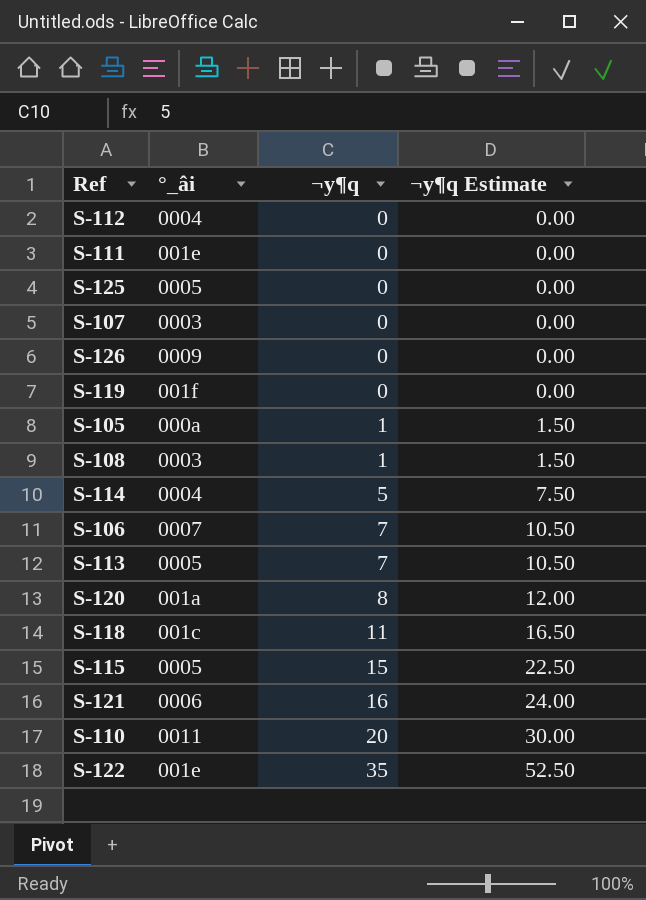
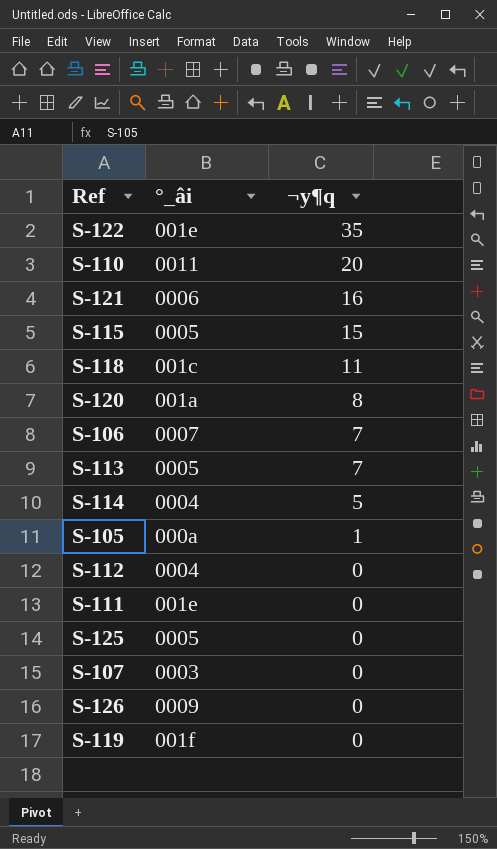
row order: ¬y¶q ascending -> ¬y¶q descending
column ¬y¶q Estimate | formula: [¬y¶q] * 1.5 -> none
row S-108: 0003 | 1 | 1.50 -> none

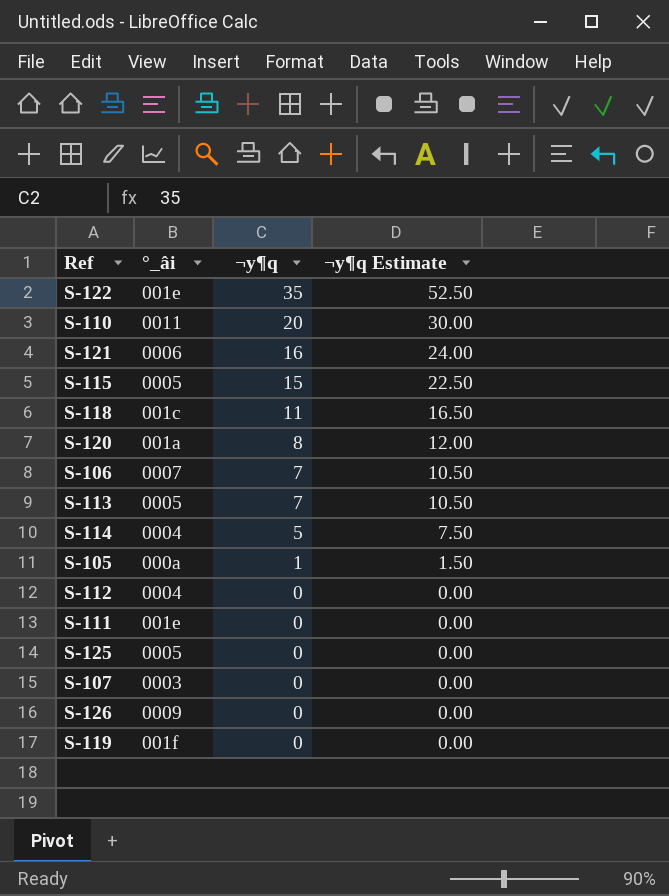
column ¬y¶q Estimate | formula: none -> [¬y¶q] * 1.5

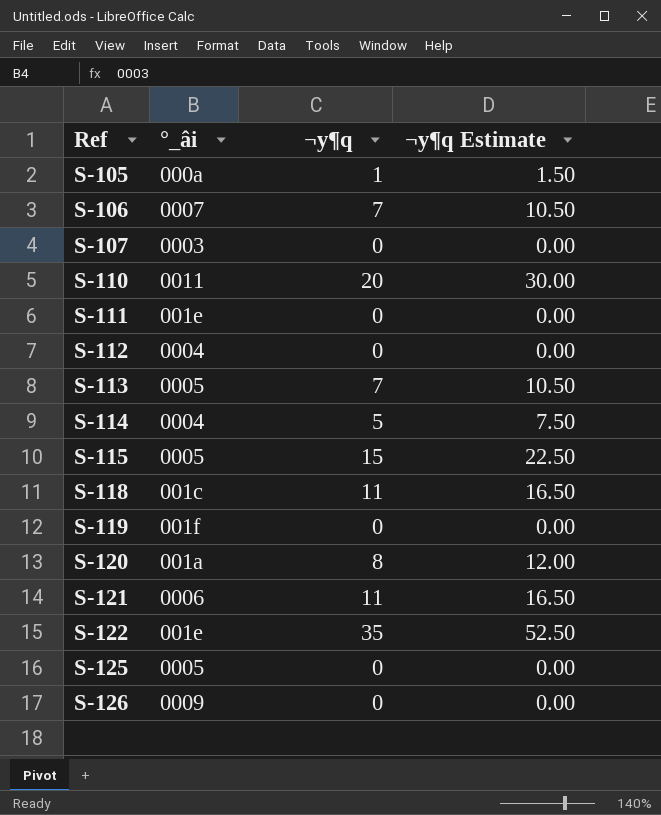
row order: ¬y¶q descending -> Ref ascending
S-121 | ¬y¶q: 16 -> 11
S-121 | ¬y¶q Estimate: 24.00 -> 16.50

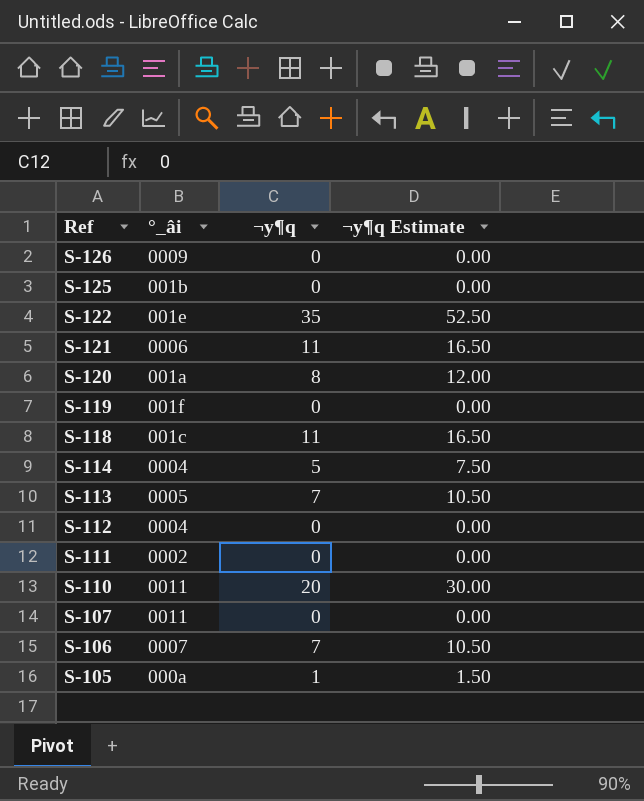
row order: Ref ascending -> Ref descending
row S-115: 0005 | 15 | 22.50 -> none
S-125 | °_âi: 0005 -> 001b
S-111 | °_âi: 001e -> 0002
S-107 | °_âi: 0003 -> 0011

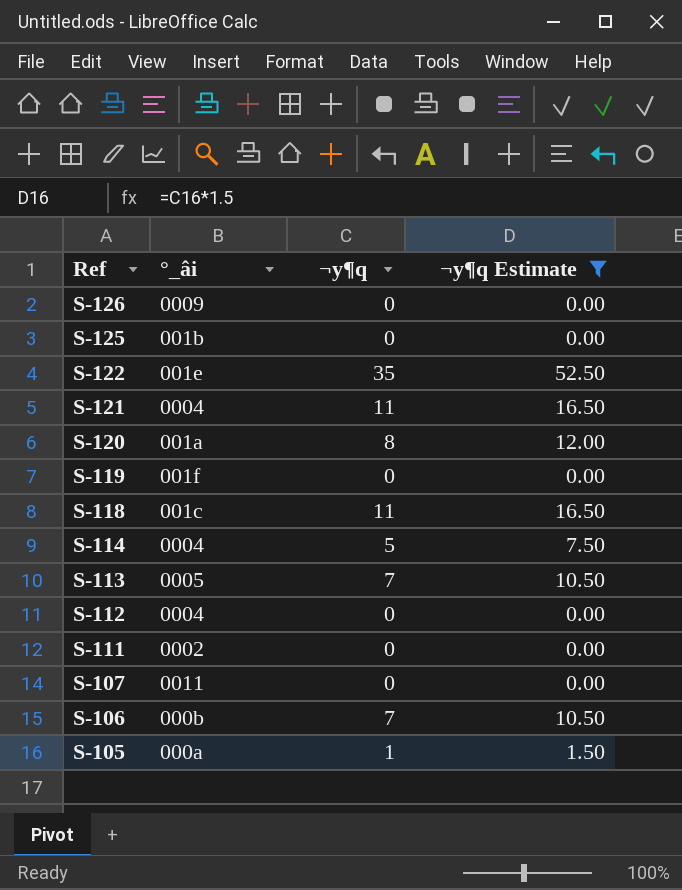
filter: none -> ¬y¶q Estimate != 30.00
S-121 | °_âi: 0006 -> 0004
S-106 | °_âi: 0007 -> 000b

